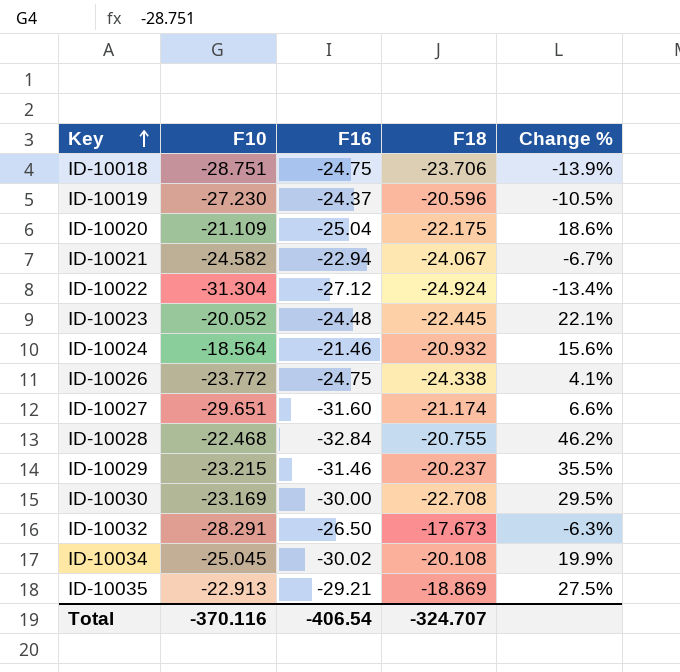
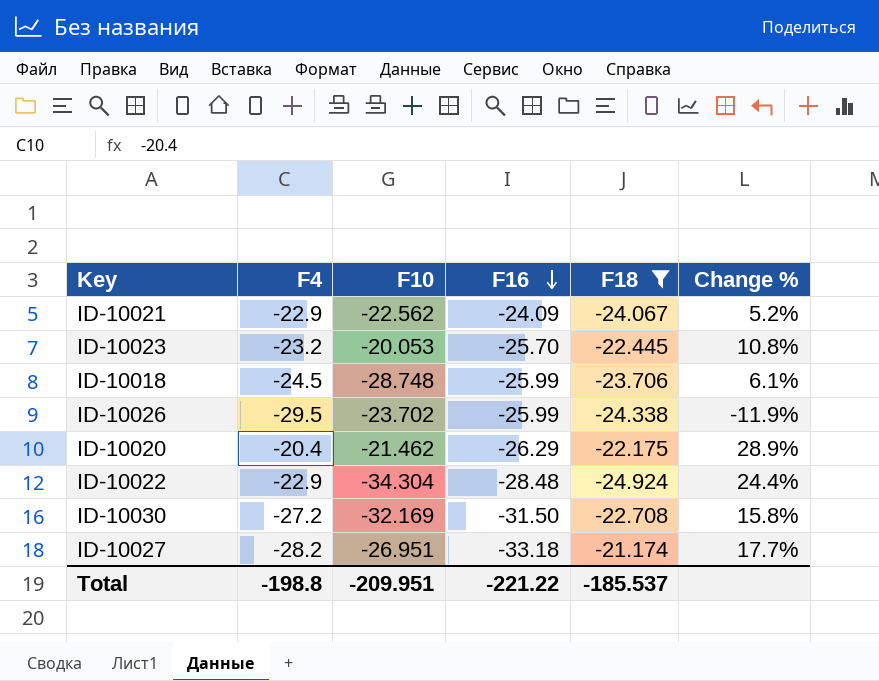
filter: none -> F18 <= -21.174
row order: Key ascending -> F16 descending
column F4 | position: none -> 2
column Change % | formula: ([F16] - [F10]) / [F10] -> ([F16] - [F4]) / [F4]
ID-10021 | F10: -24.582 -> -22.562
ID-10021 | F16: -22.94 -> -24.09
ID-10023 | F10: -20.052 -> -20.053
ID-10023 | F16: -24.48 -> -25.70
ID-10018 | F10: -28.751 -> -28.748
ID-10018 | F16: -24.75 -> -25.99
ID-10026 | F10: -23.772 -> -23.702
ID-10026 | F16: -24.75 -> -25.99
ID-10020 | F10: -21.109 -> -21.462
ID-10020 | F16: -25.04 -> -26.29
ID-10022 | F10: -31.304 -> -34.304
ID-10022 | F16: -27.12 -> -28.48
ID-10030 | F10: -23.169 -> -32.169
ID-10030 | F16: -30.00 -> -31.50
ID-10027 | F10: -29.651 -> -26.951
ID-10027 | F16: -31.60 -> -33.18
Total | F10: -370.116 -> -209.951
Total | F16: -406.54 -> -221.22
Total | F18: -324.707 -> -185.537

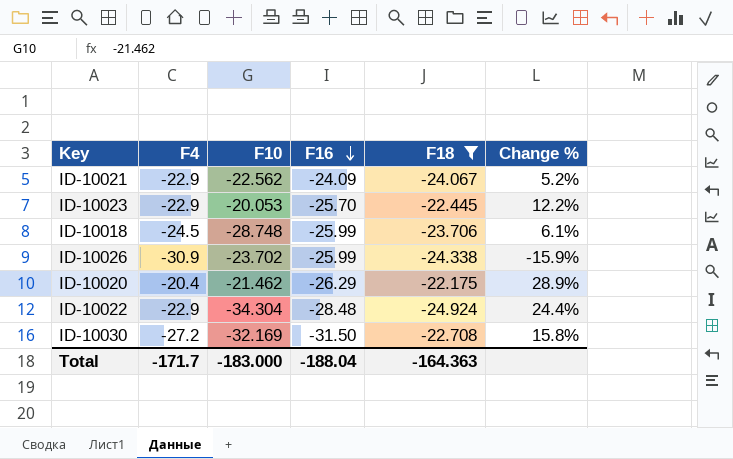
row ID-10027: -28.2 | -26.951 | -33.18 | -21.174 | 17.7% -> none
ID-10023 | F4: -23.2 -> -22.9
ID-10023 | Change %: 10.8% -> 12.2%
ID-10026 | F4: -29.5 -> -30.9
ID-10026 | Change %: -11.9% -> -15.9%
Total | F4: -198.8 -> -171.7
Total | F10: -209.951 -> -183.000
Total | F16: -221.22 -> -188.04
Total | F18: -185.537 -> -164.363

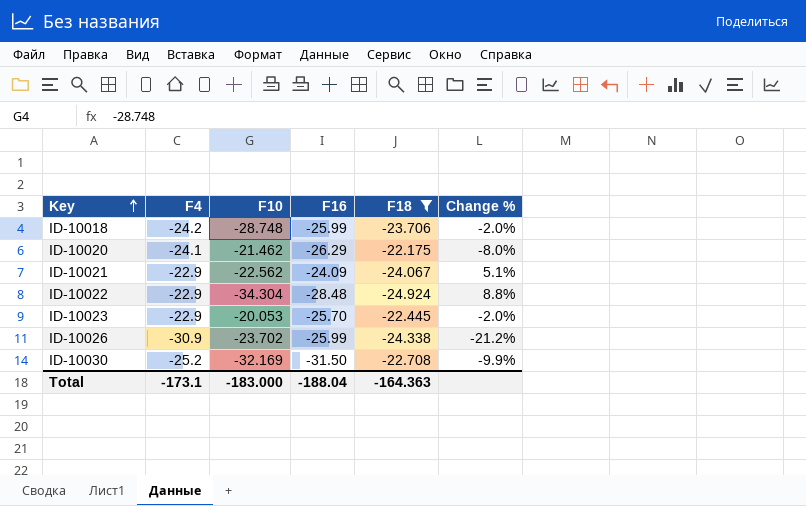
row order: F16 descending -> Key ascending
column Change % | formula: ([F16] - [F4]) / [F4] -> ([F18] - [F4]) / [F4]
ID-10018 | F4: -24.5 -> -24.2
ID-10020 | F4: -20.4 -> -24.1
ID-10030 | F4: -27.2 -> -25.2
Total | F4: -171.7 -> -173.1

